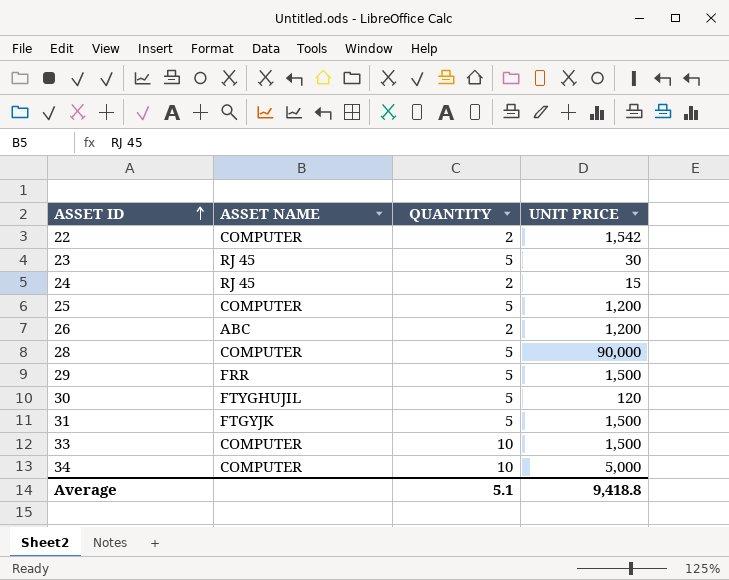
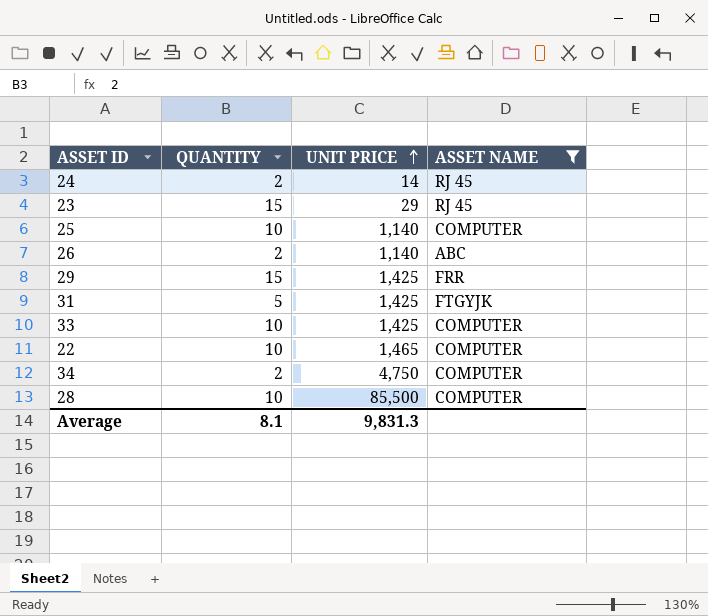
filter: none -> ASSET NAME != FTYGHUJIL
row order: ASSET ID ascending -> UNIT PRICE ascending
column ASSET NAME | position: 2 -> 4
24 | UNIT PRICE: 15 -> 14
23 | QUANTITY: 5 -> 15
23 | UNIT PRICE: 30 -> 29
25 | QUANTITY: 5 -> 10
25 | UNIT PRICE: 1,200 -> 1,140
26 | UNIT PRICE: 1,200 -> 1,140
29 | QUANTITY: 5 -> 15
29 | UNIT PRICE: 1,500 -> 1,425
31 | UNIT PRICE: 1,500 -> 1,425
33 | UNIT PRICE: 1,500 -> 1,425
22 | QUANTITY: 2 -> 10
22 | UNIT PRICE: 1,542 -> 1,465
34 | QUANTITY: 10 -> 2
34 | UNIT PRICE: 5,000 -> 4,750
28 | QUANTITY: 5 -> 10
28 | UNIT PRICE: 90,000 -> 85,500
Average | QUANTITY: 5.1 -> 8.1
Average | UNIT PRICE: 9,418.8 -> 9,831.3

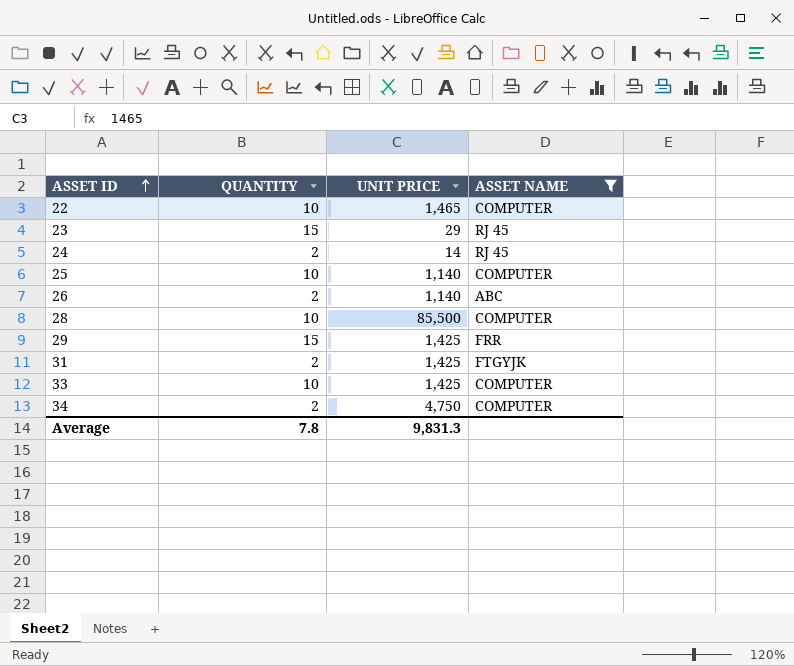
row order: UNIT PRICE ascending -> ASSET ID ascending
31 | QUANTITY: 5 -> 2
Average | QUANTITY: 8.1 -> 7.8

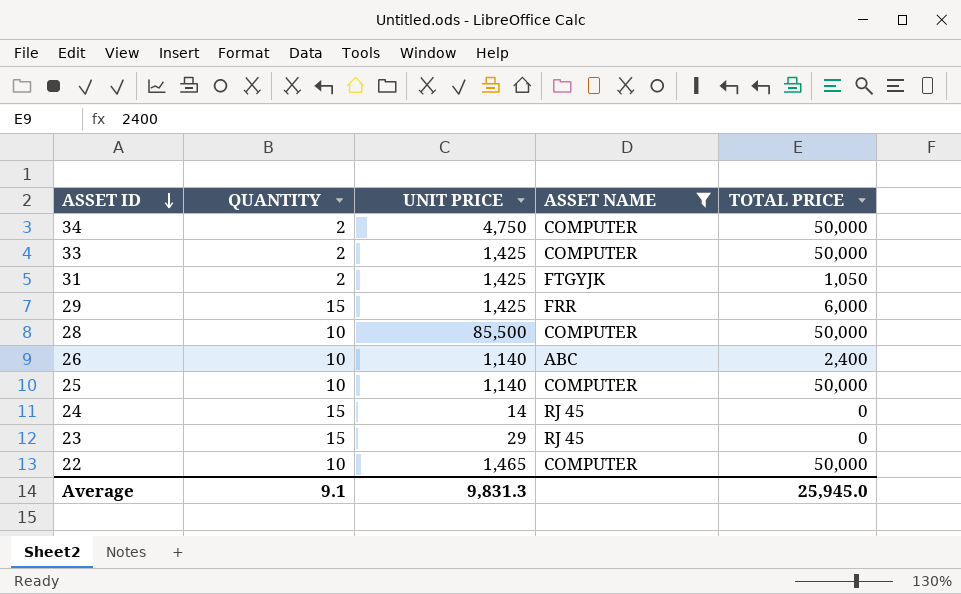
row order: ASSET ID ascending -> ASSET ID descending
column TOTAL PRICE | position: none -> 5
33 | QUANTITY: 10 -> 2
26 | QUANTITY: 2 -> 10
24 | QUANTITY: 2 -> 15
Average | QUANTITY: 7.8 -> 9.1

